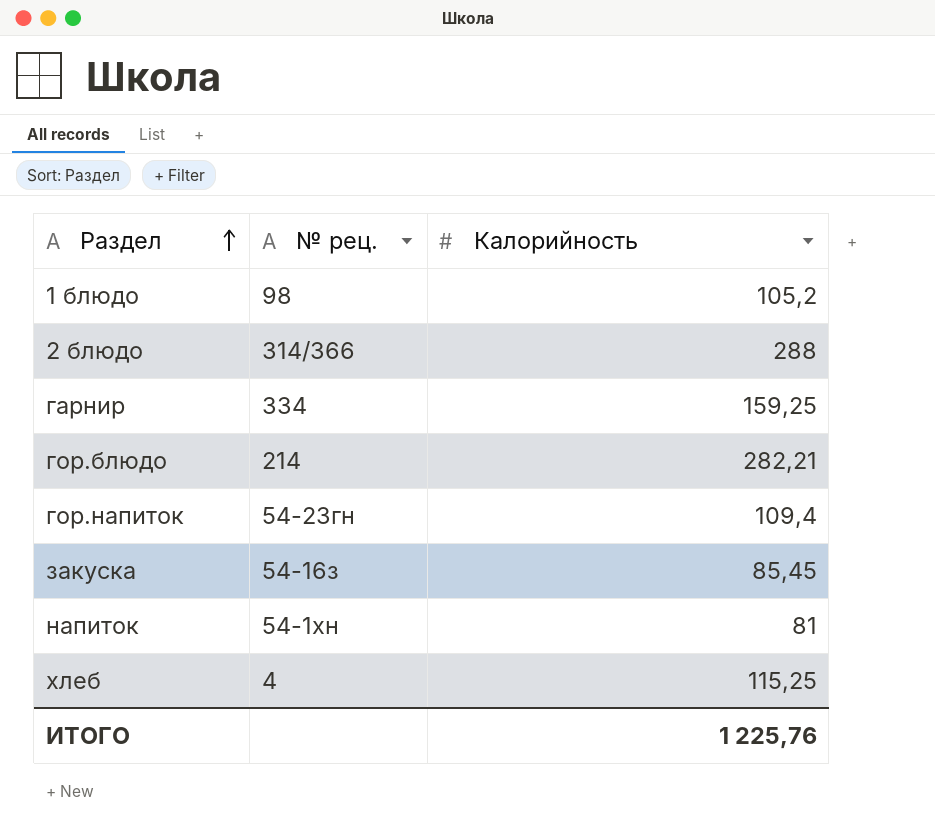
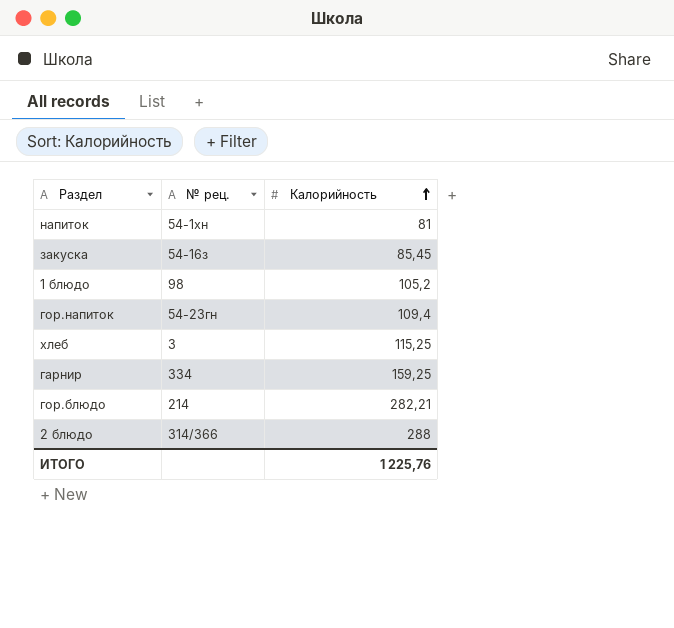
row order: Раздел ascending -> Калорийность ascending
хлеб | № рец.: 4 -> 3

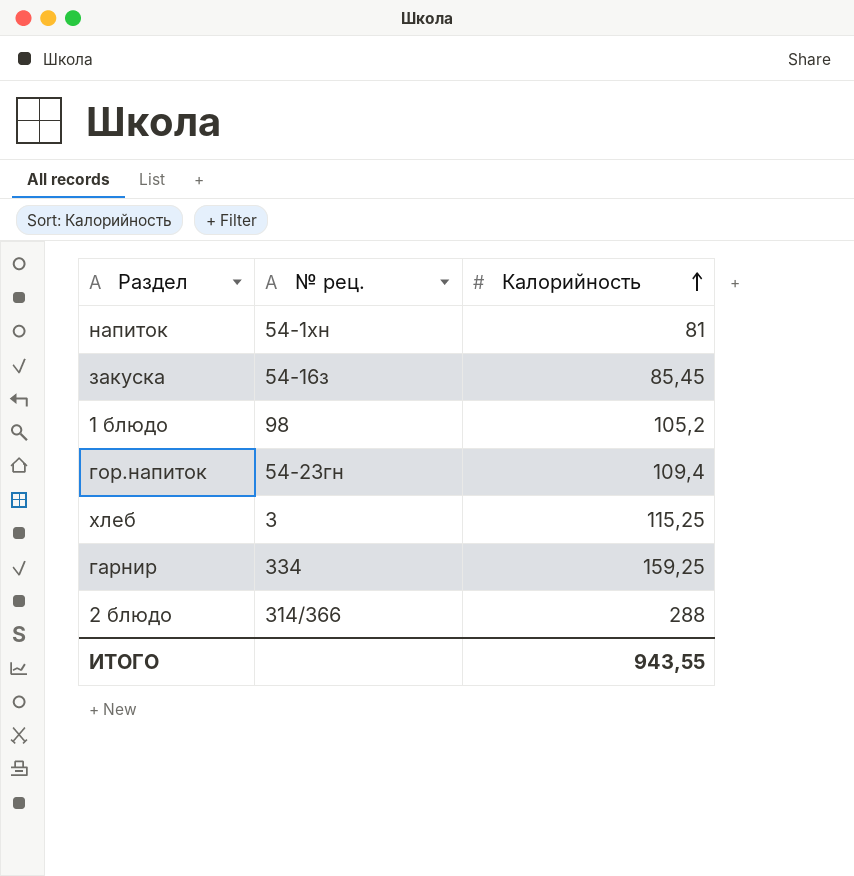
row гор.блюдо: 214 | 282,21 -> none
ИТОГО | Калорийность: 1 225,76 -> 943,55

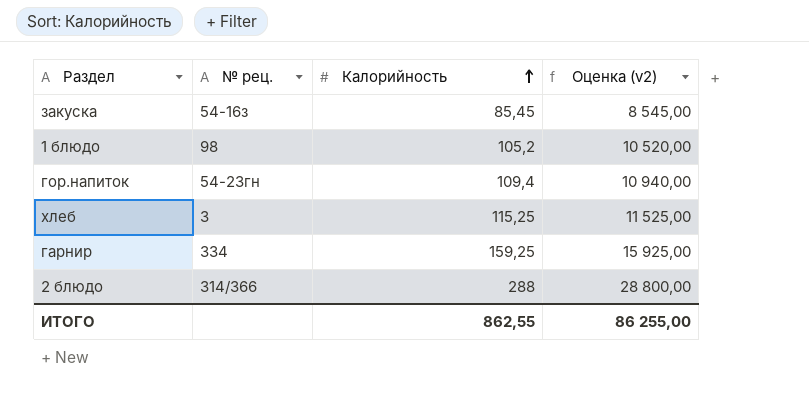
column Оценка (v2) | formula: none -> [Калорийность] * 100
row напиток: 54-1хн | 81 -> none
ИТОГО | Калорийность: 943,55 -> 862,55

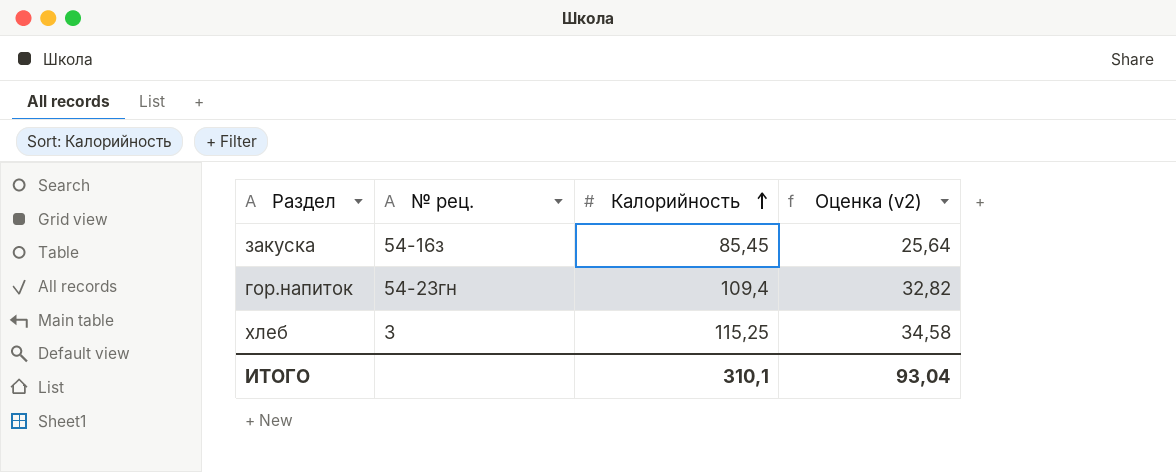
column Оценка (v2) | formula: [Калорийность] * 100 -> [Калорийность] * 0,3
row 1 блюдо: 98 | 105,2 | 10 520,00 -> none
row гарнир: 334 | 159,25 | 15 925,00 -> none
row 2 блюдо: 314/366 | 288 | 28 800,00 -> none
ИТОГО | Калорийность: 862,55 -> 310,1
ИТОГО | Оценка (v2): 86 255,00 -> 93,04

